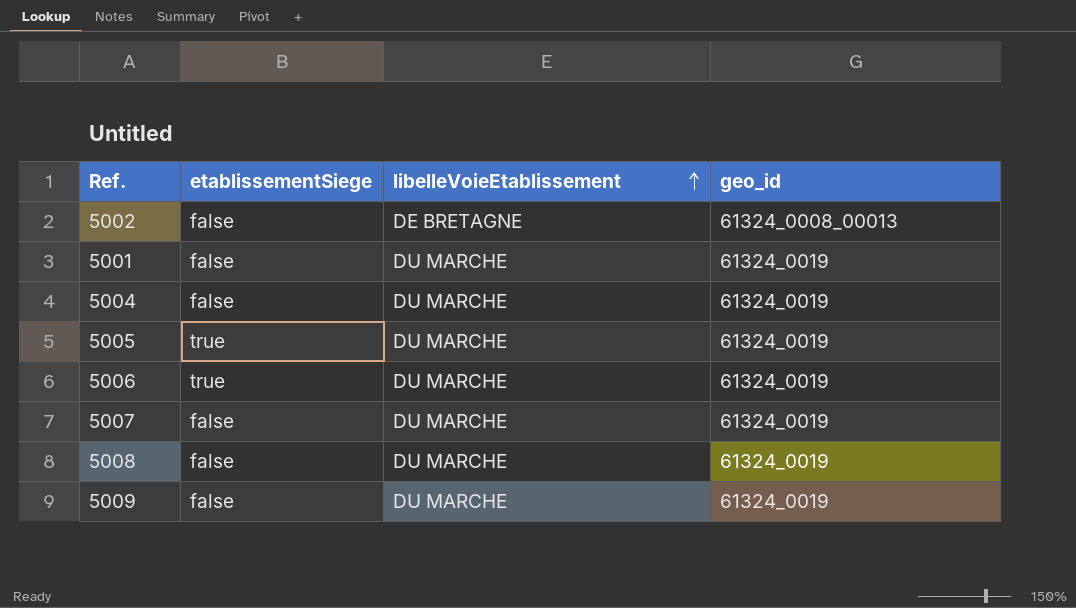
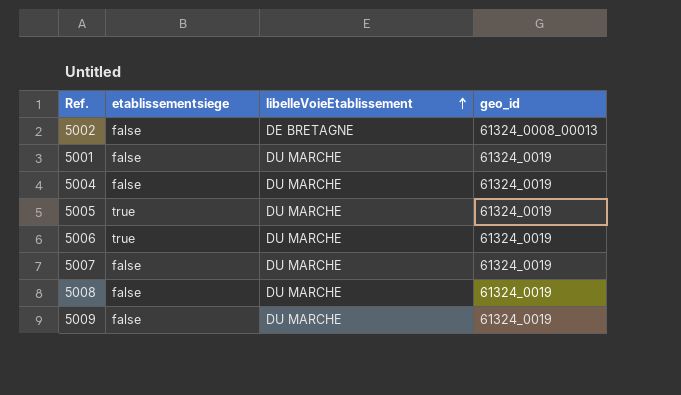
column name: etablissementSiege -> etablissementsiege

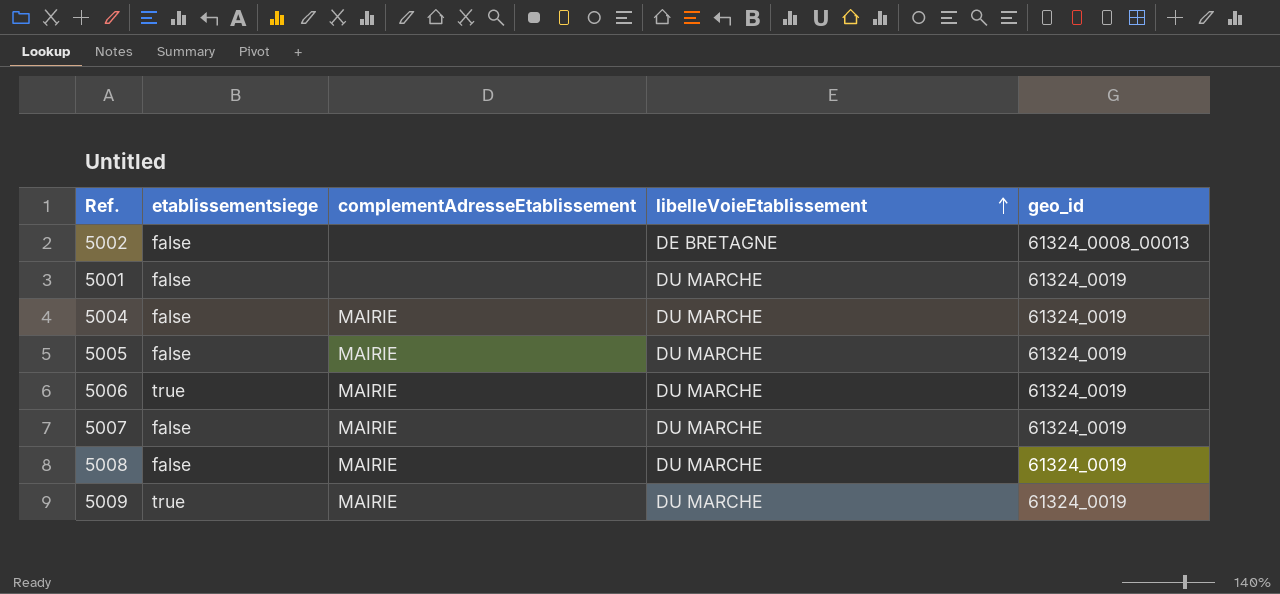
column complementAdresseEtablissement | position: none -> 3
5005 | etablissementsiege: true -> false
5009 | etablissementsiege: false -> true

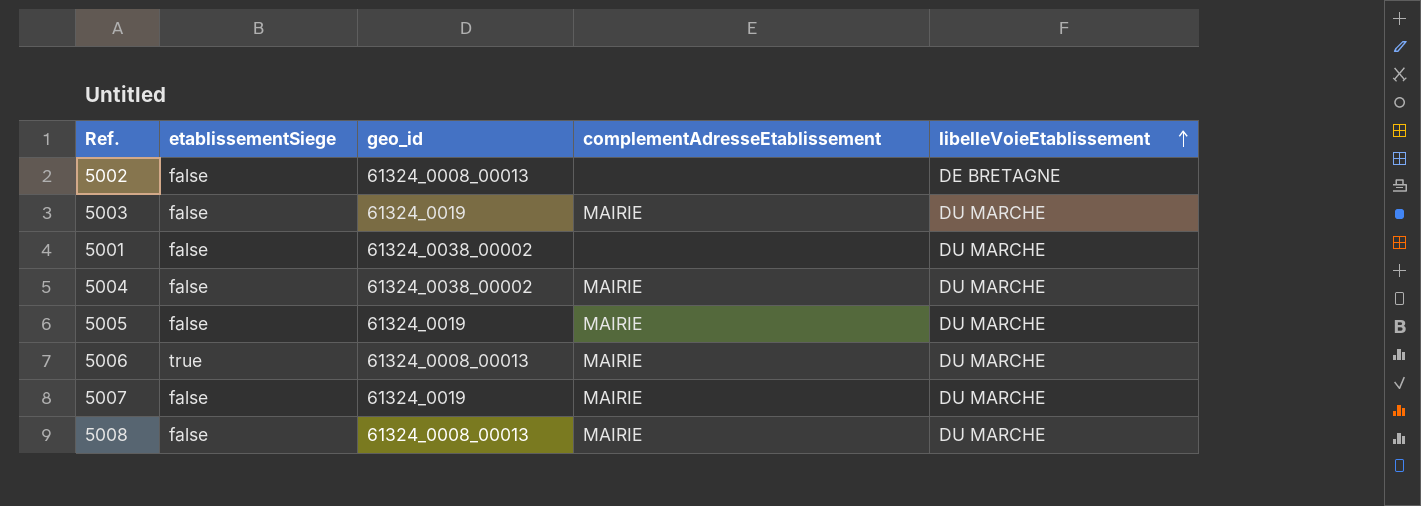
column name: etablissementsiege -> etablissementSiege
column geo_id | position: 5 -> 3
row 5009: true | MAIRIE | DU MARCHE | 61324_0019 -> none
row 5003: none -> false | 61324_0019 | MAIRIE | DU MARCHE
5001 | geo_id: 61324_0019 -> 61324_0038_00002
5004 | geo_id: 61324_0019 -> 61324_0038_00002
5006 | geo_id: 61324_0019 -> 61324_0008_00013
5008 | geo_id: 61324_0019 -> 61324_0008_00013

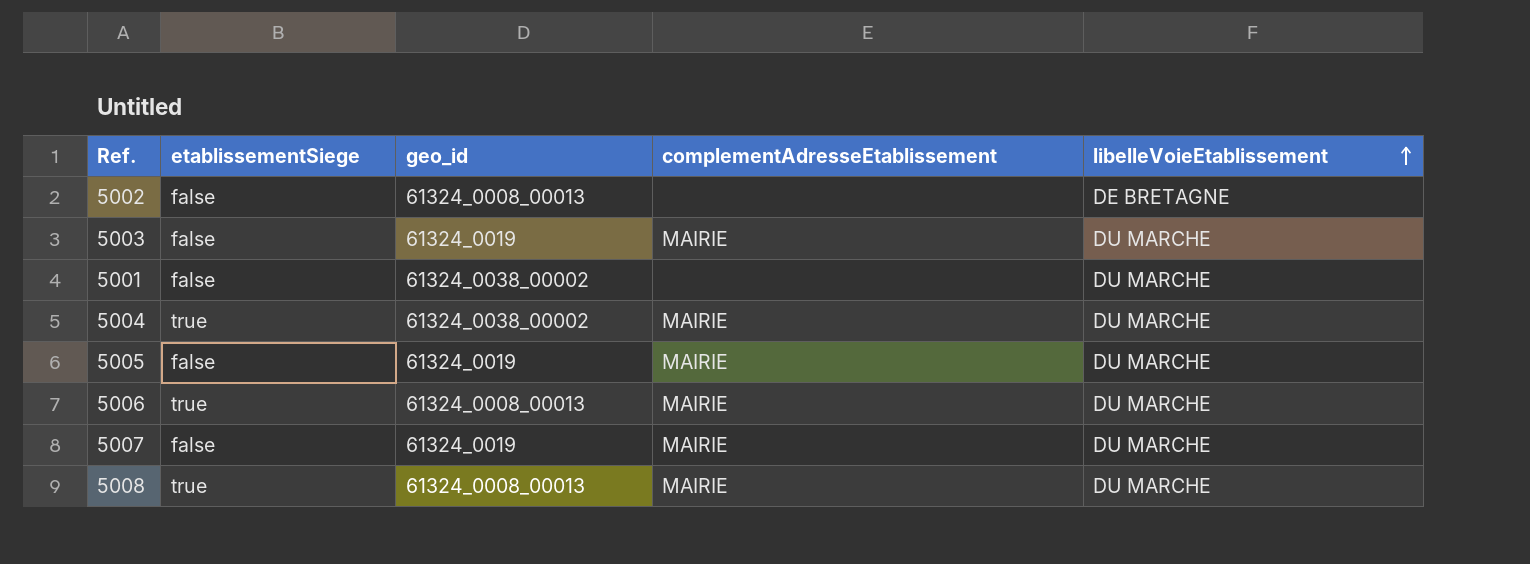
5004 | etablissementSiege: false -> true
5008 | etablissementSiege: false -> true

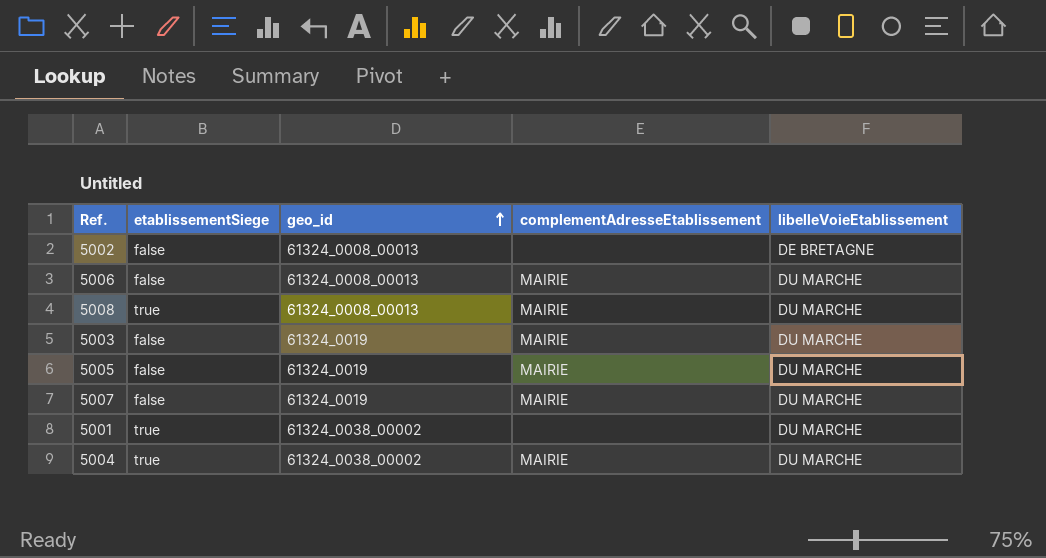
row order: libelleVoieEtablissement ascending -> geo_id ascending
5006 | etablissementSiege: true -> false
5001 | etablissementSiege: false -> true

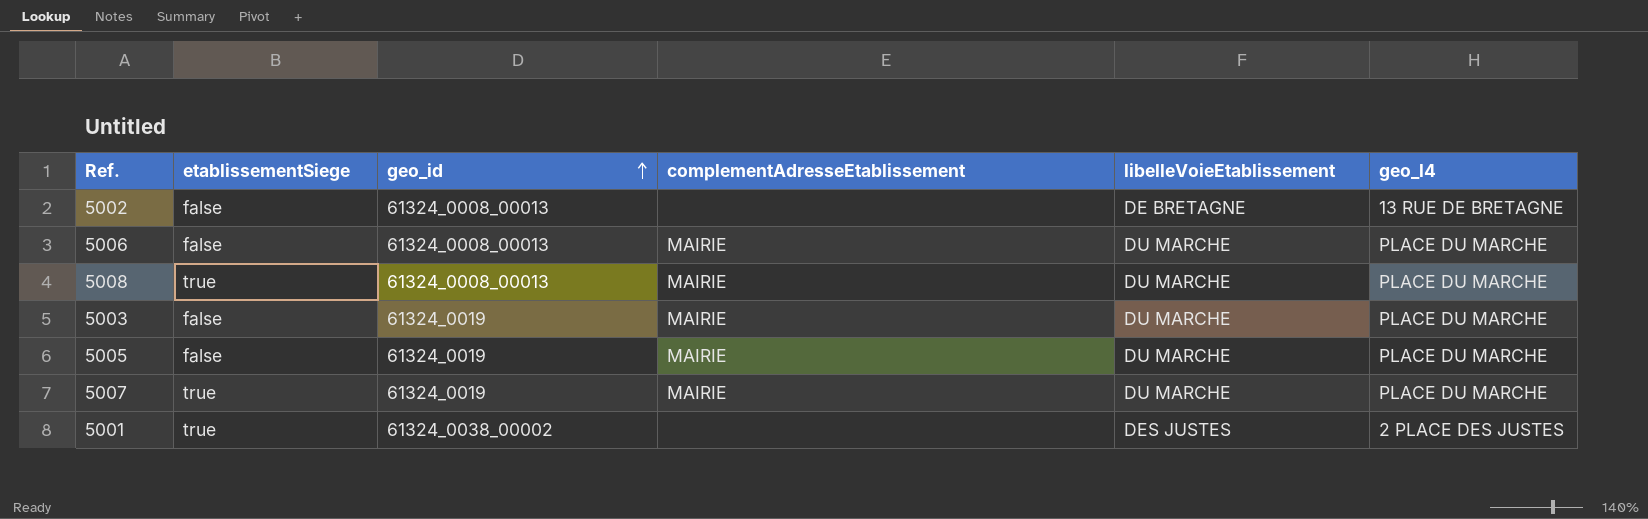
column geo_l4 | position: none -> 6
row 5004: true | 61324_0038_00002 | MAIRIE | DU MARCHE -> none
5007 | etablissementSiege: false -> true
5001 | libelleVoieEtablissement: DU MARCHE -> DES JUSTES

